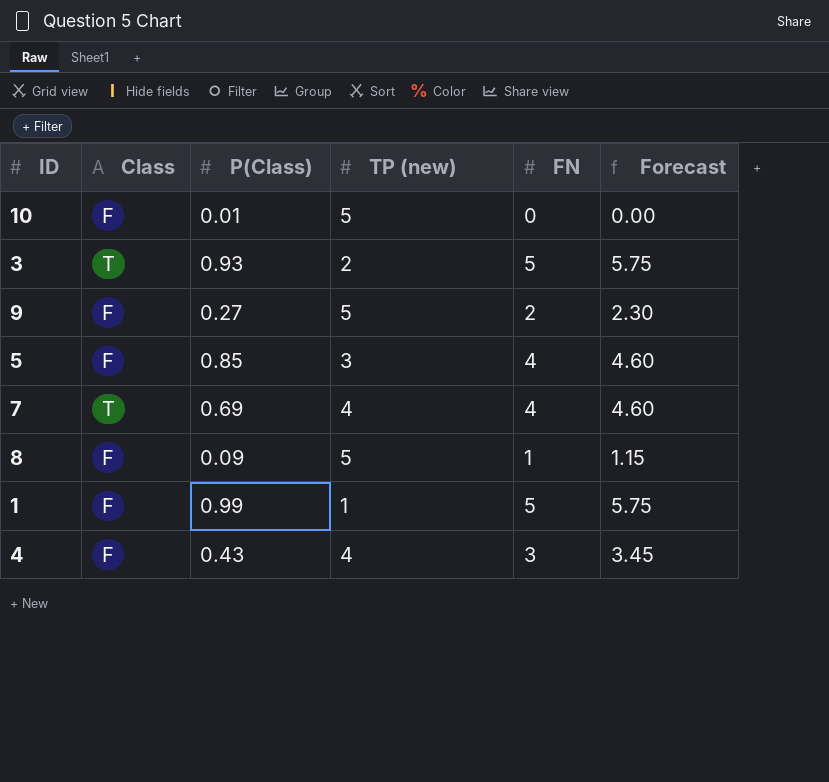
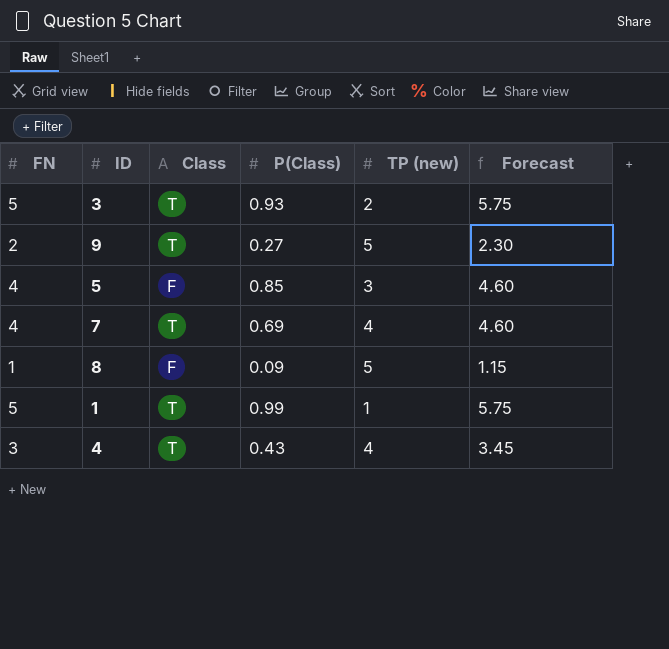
column FN | position: 5 -> 1
row 10: F | 0.01 | 5 | 0 | 0.00 -> none
9 | Class: F -> T
1 | Class: F -> T
4 | Class: F -> T

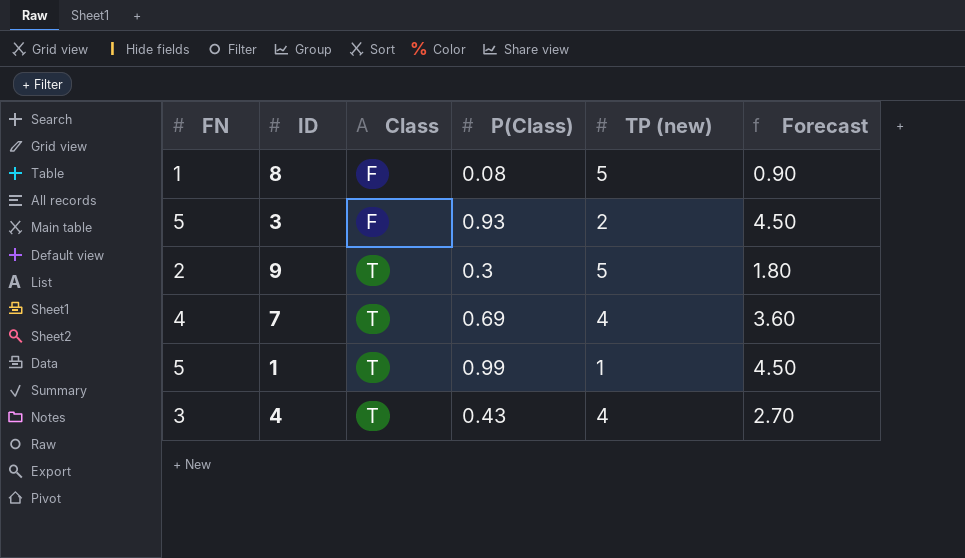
row order: none -> Class ascending
column Forecast | formula: [FN] * 1.15 -> [FN] * 0.9
row 5: 4 | F | 0.85 | 3 | 4.60 -> none
8 | P(Class): 0.09 -> 0.08
3 | Class: T -> F
9 | P(Class): 0.27 -> 0.3

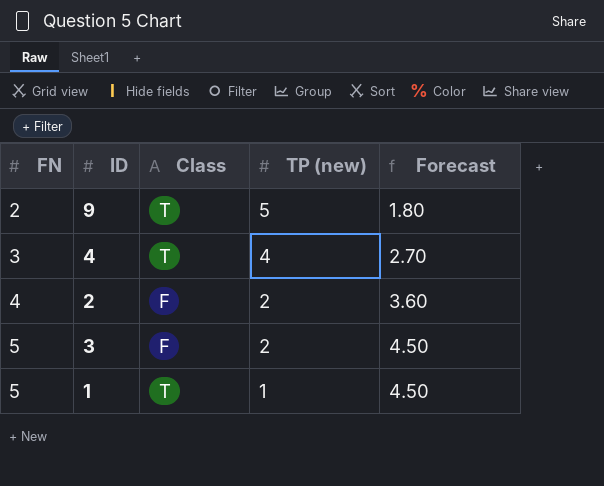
row order: Class ascending -> FN ascending
column P(Class) | position: 4 -> none
row 8: 1 | F | 0.08 | 5 | 0.90 -> none
row 7: 4 | T | 0.69 | 4 | 3.60 -> none
row 2: none -> 4 | F | 2 | 3.60

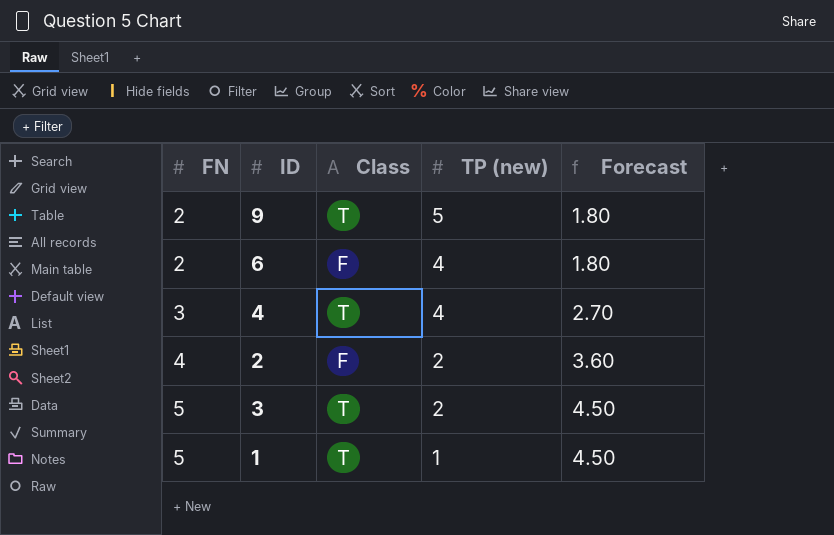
row 6: none -> 2 | F | 4 | 1.80
3 | Class: F -> T

